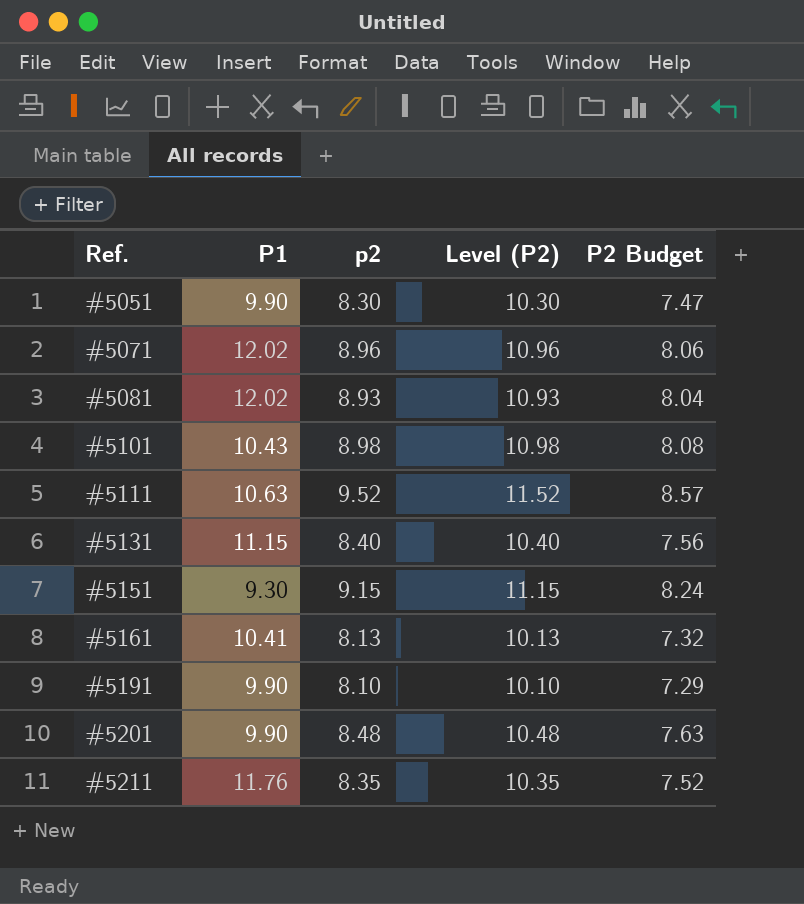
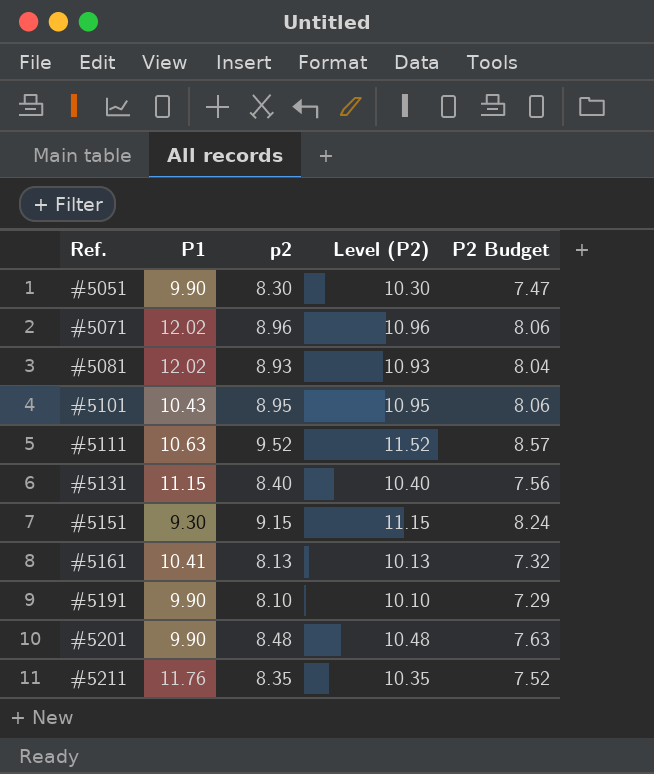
#5101 | p2: 8.98 -> 8.95
#5101 | Level (P2): 10.98 -> 10.95
#5101 | P2 Budget: 8.08 -> 8.06

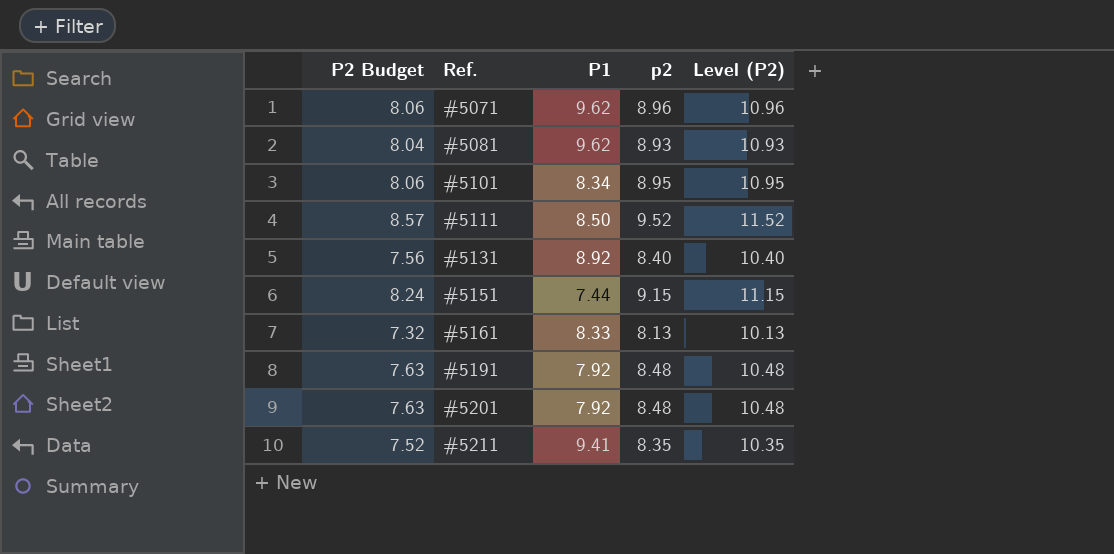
column P2 Budget | position: 5 -> 1
row #5051: 9.90 | 8.30 | 10.30 | 7.47 -> none
#5071 | P1: 12.02 -> 9.62
#5081 | P1: 12.02 -> 9.62
#5101 | P1: 10.43 -> 8.34
#5111 | P1: 10.63 -> 8.50
#5131 | P1: 11.15 -> 8.92
#5151 | P1: 9.30 -> 7.44
#5161 | P1: 10.41 -> 8.33
#5191 | P2 Budget: 7.29 -> 7.63
#5191 | P1: 9.90 -> 7.92
#5191 | p2: 8.10 -> 8.48
#5191 | Level (P2): 10.10 -> 10.48
#5201 | P1: 9.90 -> 7.92
#5211 | P1: 11.76 -> 9.41

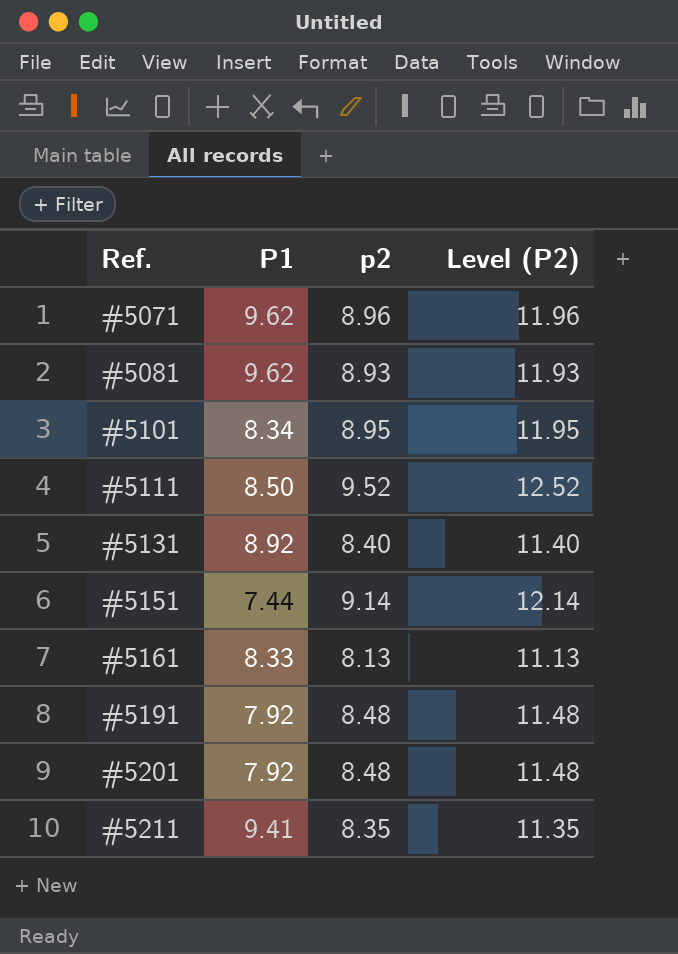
column P2 Budget | formula: [p2] * 0.9 -> none
column Level (P2) | formula: [p2] + 2 -> [p2] + 3
#5151 | p2: 9.15 -> 9.14

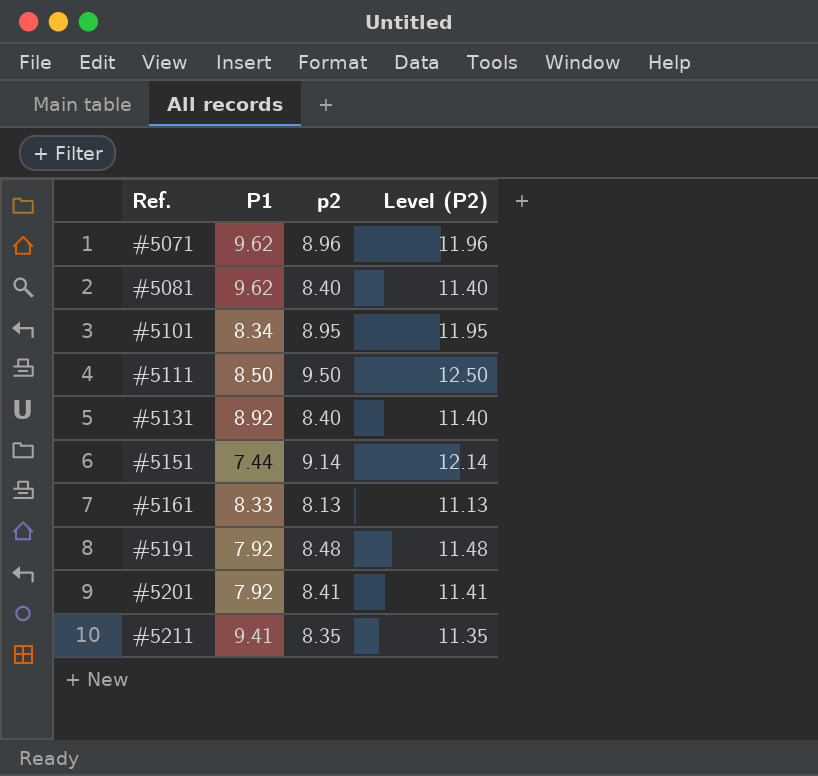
#5081 | p2: 8.93 -> 8.40
#5081 | Level (P2): 11.93 -> 11.40
#5111 | p2: 9.52 -> 9.50
#5111 | Level (P2): 12.52 -> 12.50
#5201 | p2: 8.48 -> 8.41
#5201 | Level (P2): 11.48 -> 11.41

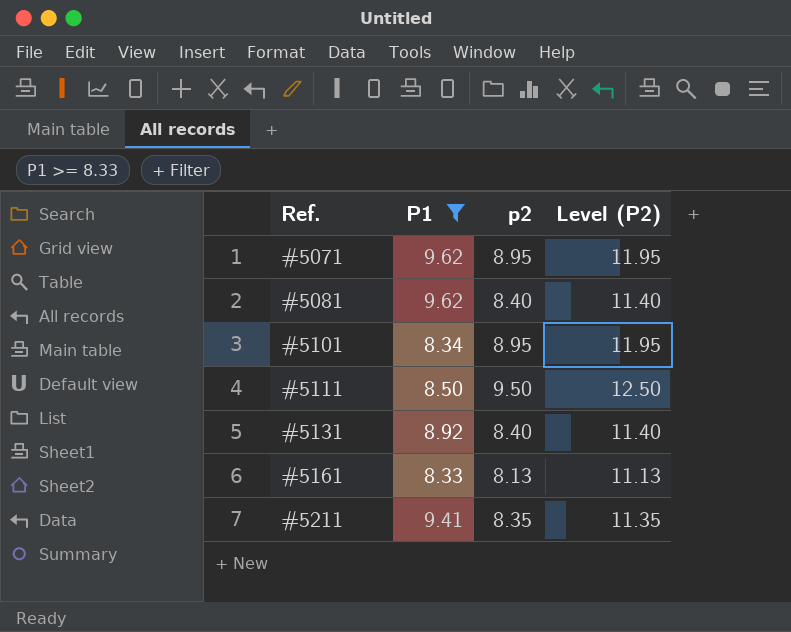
filter: none -> P1 >= 8.33
#5071 | p2: 8.96 -> 8.95
#5071 | Level (P2): 11.96 -> 11.95

